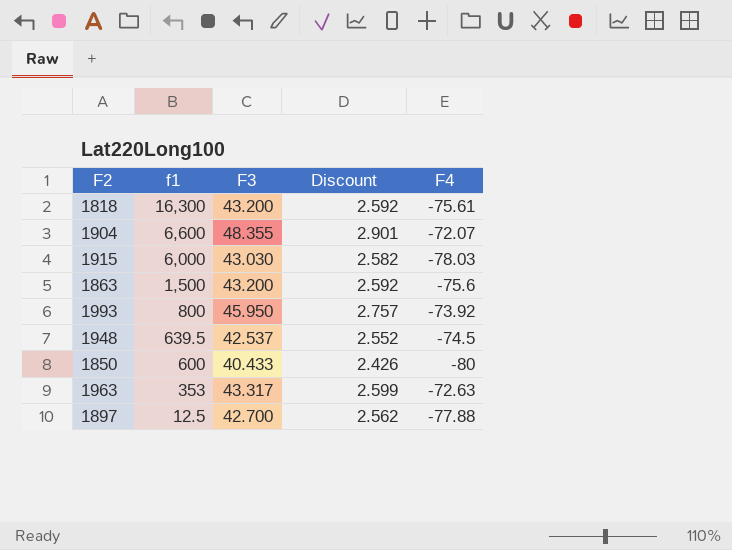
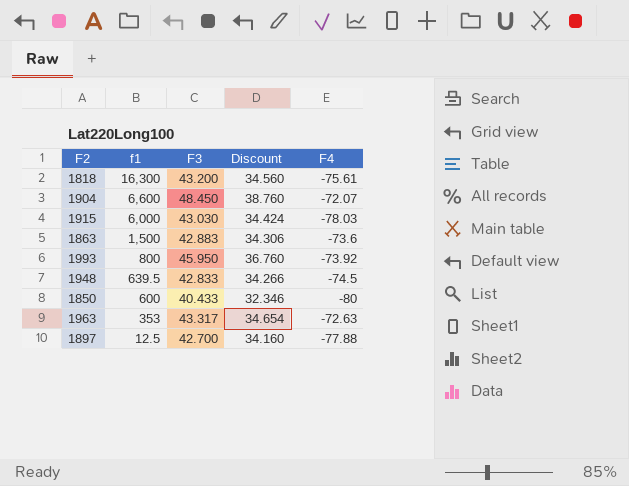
column Discount | formula: [F3] * 0.06 -> [F3] * 0.8
1904 | F3: 48.355 -> 48.450
1863 | F3: 43.200 -> 42.883
1863 | F4: -75.6 -> -73.6
1948 | F3: 42.537 -> 42.833

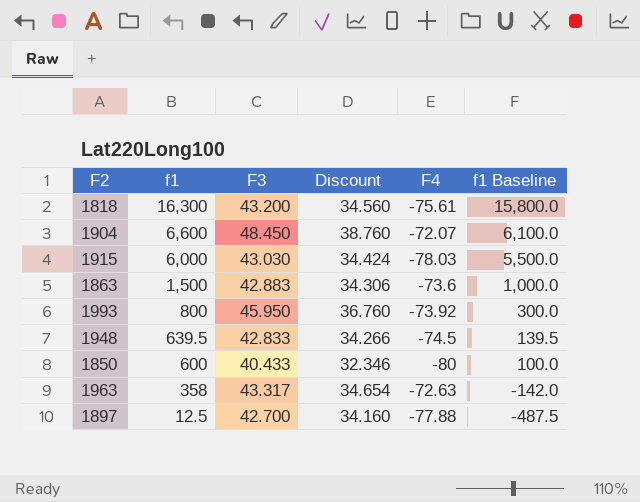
column f1 Baseline | formula: none -> [f1] - 500
1963 | f1: 353 -> 358

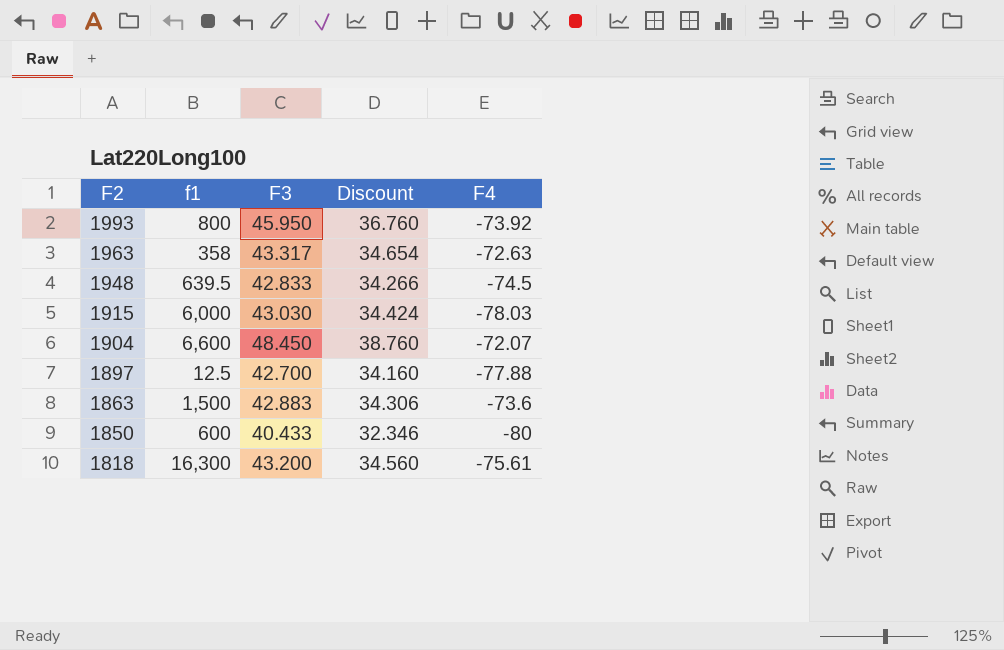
row order: f1 descending -> F2 descending
column f1 Baseline | formula: [f1] - 500 -> none

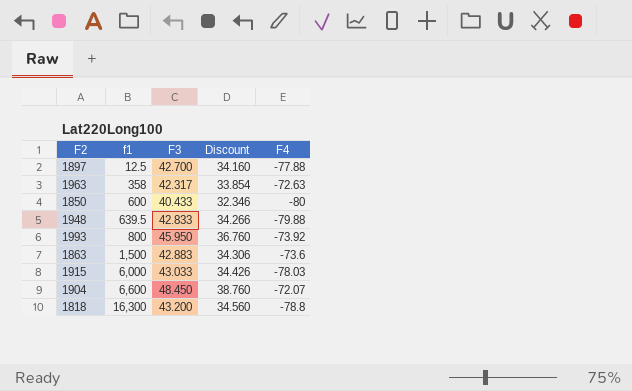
row order: F2 descending -> f1 ascending
1963 | F3: 43.317 -> 42.317
1963 | Discount: 34.654 -> 33.854
1948 | F4: -74.5 -> -79.88
1915 | F3: 43.030 -> 43.033
1915 | Discount: 34.424 -> 34.426
1818 | F4: -75.61 -> -78.8

